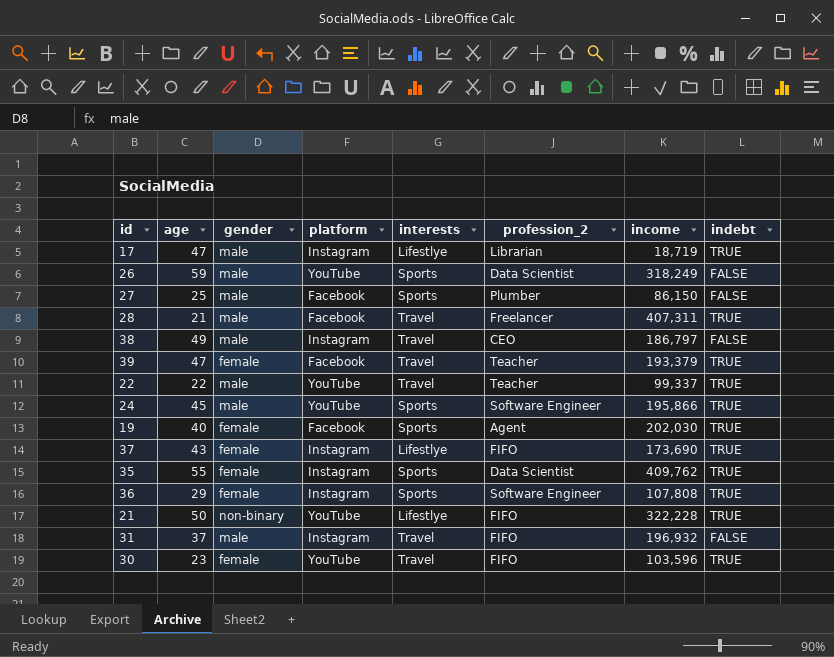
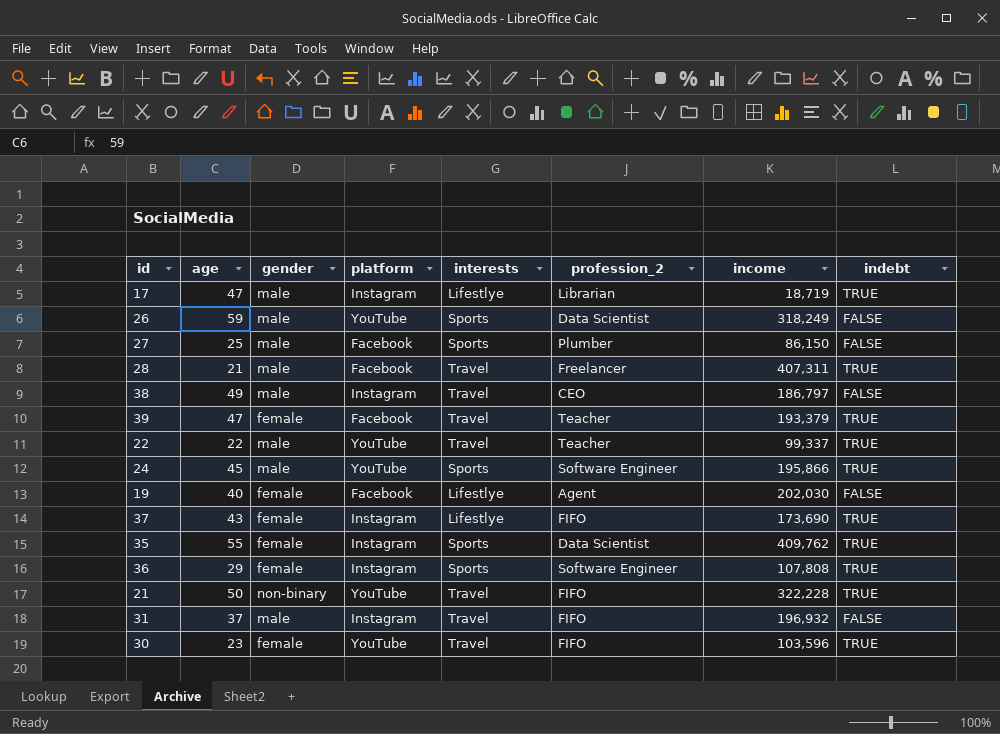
19 | interests: Sports -> Lifestlye
19 | indebt: TRUE -> FALSE
21 | interests: Lifestlye -> Travel

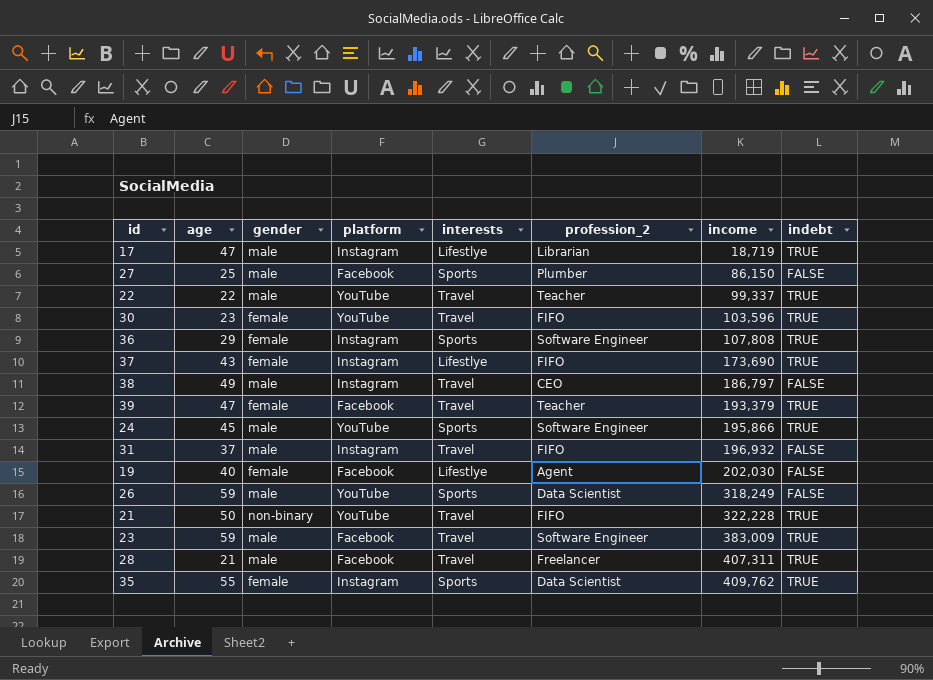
row order: none -> income ascending
row 23: none -> 59 | male | Facebook | Travel | Software Engineer | 383,009 | TRUE

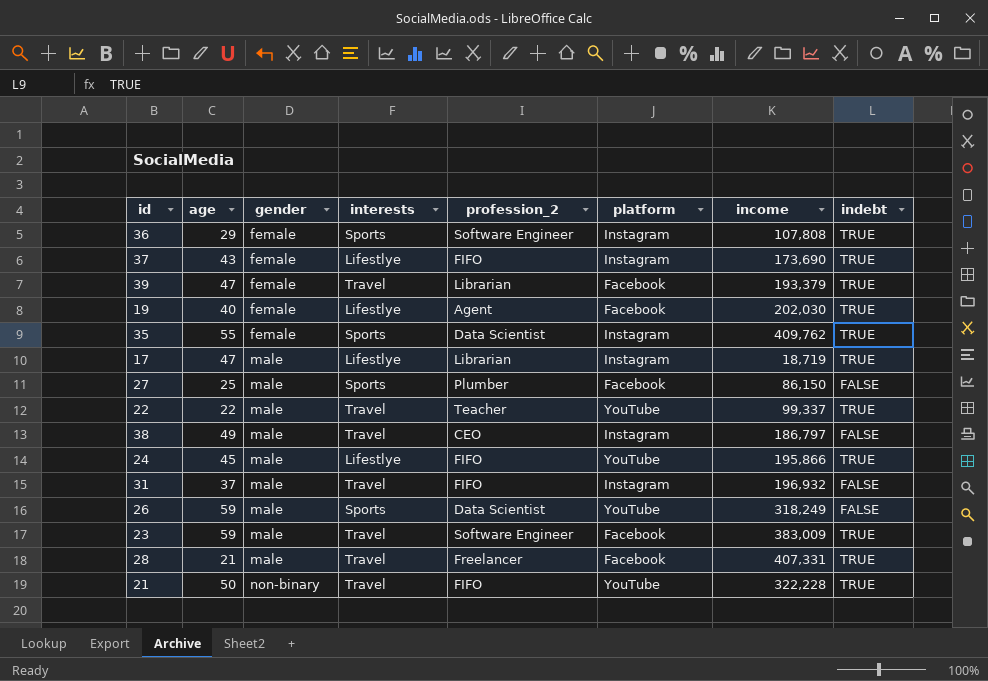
row order: income ascending -> gender ascending
column platform | position: 4 -> 6
row 30: 23 | female | YouTube | Travel | FIFO | 103,596 | TRUE -> none
39 | profession_2: Teacher -> Librarian
19 | indebt: FALSE -> TRUE
24 | interests: Sports -> Lifestlye
24 | profession_2: Software Engineer -> FIFO
28 | income: 407,311 -> 407,331

